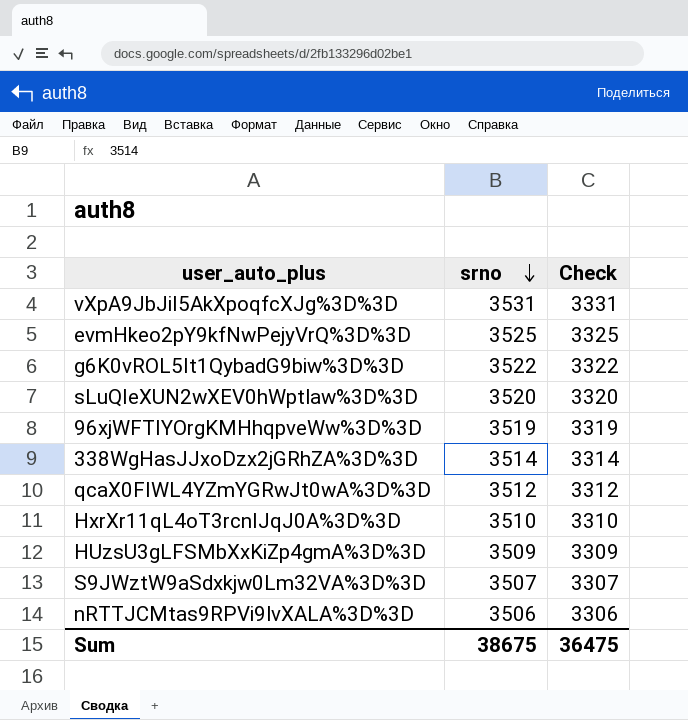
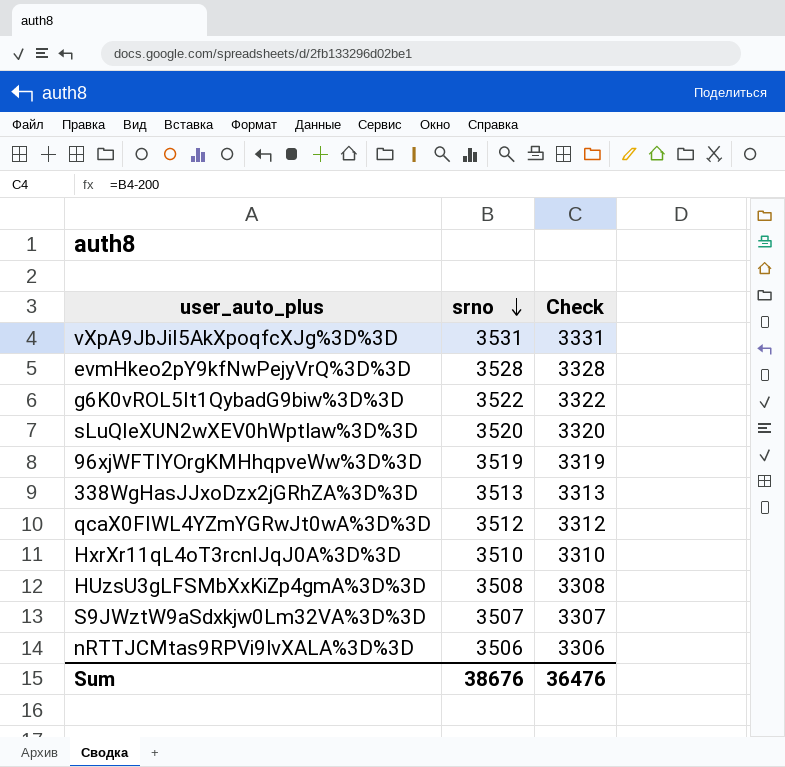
evmHkeo2pY9kfNwPejyVrQ%3D%3D | srno: 3525 -> 3528
evmHkeo2pY9kfNwPejyVrQ%3D%3D | Check: 3325 -> 3328
338WgHasJJxoDzx2jGRhZA%3D%3D | srno: 3514 -> 3513
338WgHasJJxoDzx2jGRhZA%3D%3D | Check: 3314 -> 3313
HUzsU3gLFSMbXxKiZp4gmA%3D%3D | srno: 3509 -> 3508
HUzsU3gLFSMbXxKiZp4gmA%3D%3D | Check: 3309 -> 3308
Sum | srno: 38675 -> 38676
Sum | Check: 36475 -> 36476

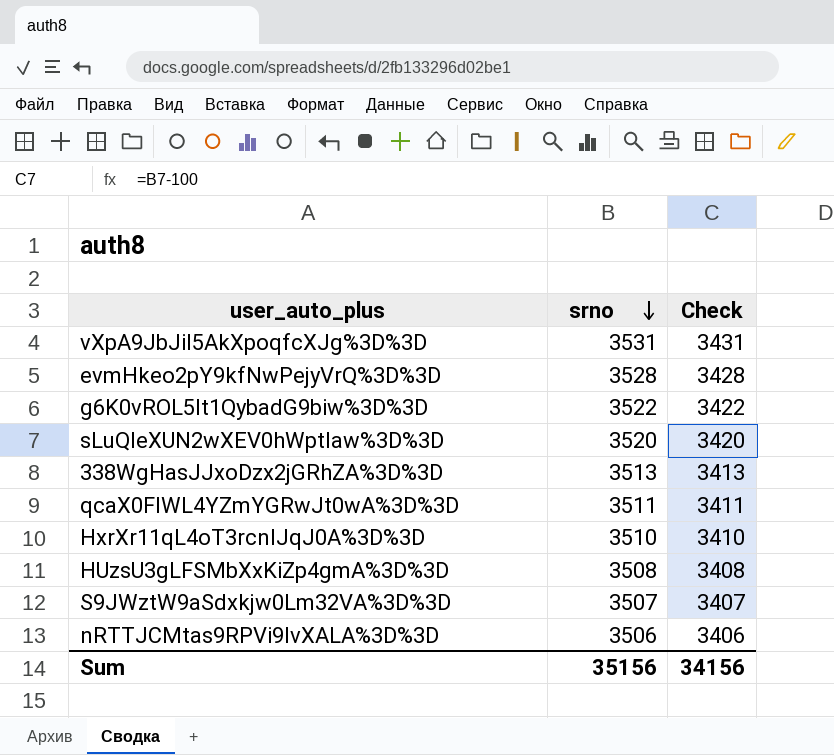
column Check | formula: [srno] - 200 -> [srno] - 100
row 96xjWFTIYOrgKMHhqpveWw%3D%3D: 3519 | 3319 -> none
qcaX0FIWL4YZmYGRwJt0wA%3D%3D | srno: 3512 -> 3511
Sum | srno: 38676 -> 35156
Sum | Check: 36476 -> 34156

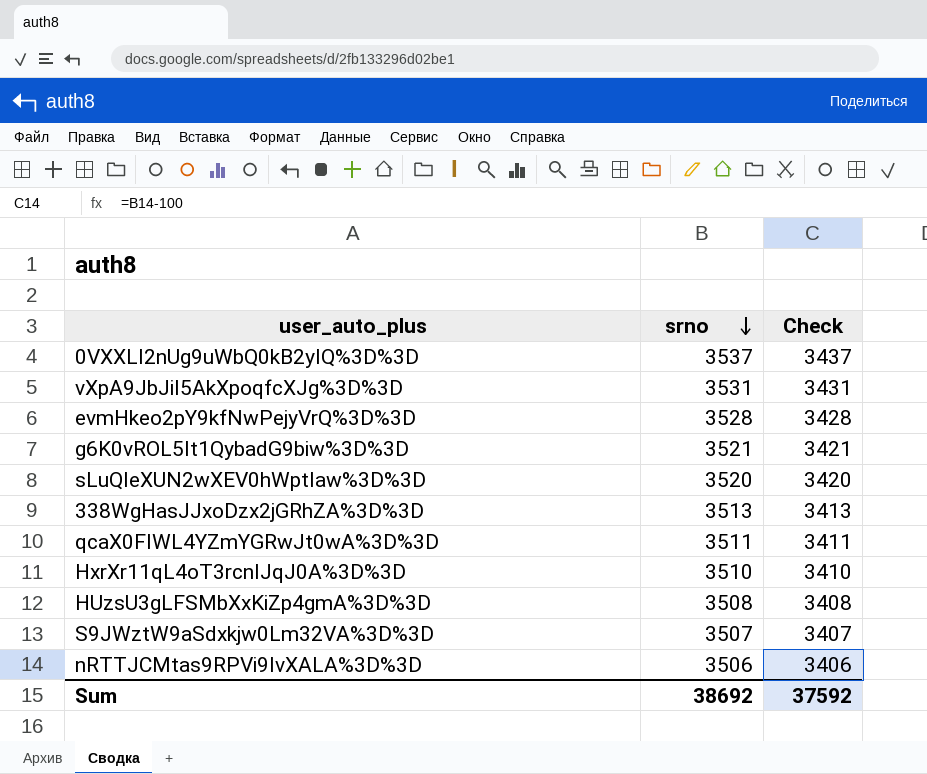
row 0VXXLl2nUg9uWbQ0kB2ylQ%3D%3D: none -> 3537 | 3437
g6K0vROL5It1QybadG9biw%3D%3D | srno: 3522 -> 3521
g6K0vROL5It1QybadG9biw%3D%3D | Check: 3422 -> 3421
Sum | srno: 35156 -> 38692
Sum | Check: 34156 -> 37592

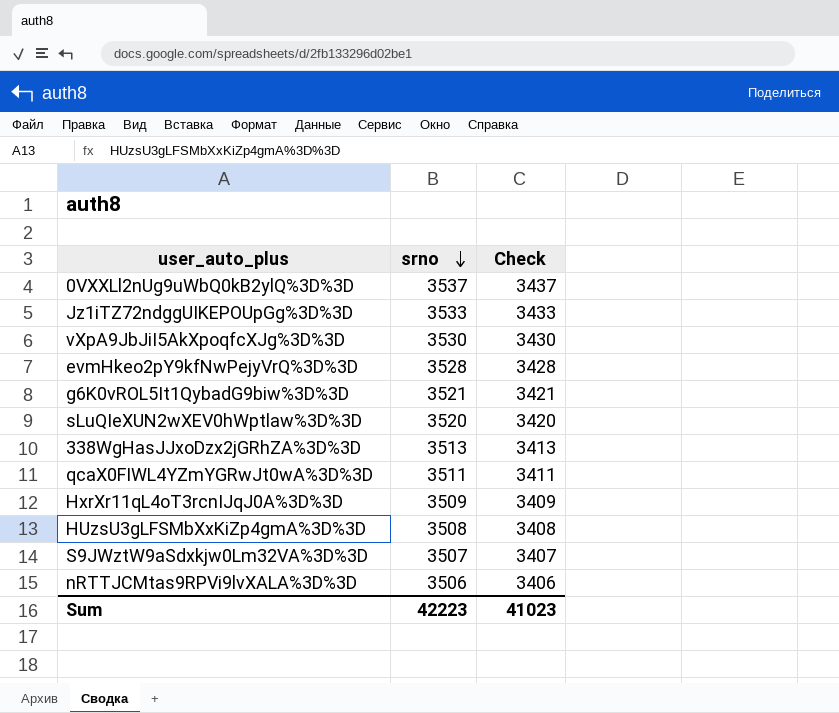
row Jz1iTZ72ndggUIKEPOUpGg%3D%3D: none -> 3533 | 3433
vXpA9JbJiI5AkXpoqfcXJg%3D%3D | srno: 3531 -> 3530
vXpA9JbJiI5AkXpoqfcXJg%3D%3D | Check: 3431 -> 3430
HxrXr11qL4oT3rcnIJqJ0A%3D%3D | srno: 3510 -> 3509
HxrXr11qL4oT3rcnIJqJ0A%3D%3D | Check: 3410 -> 3409
Sum | srno: 38692 -> 42223
Sum | Check: 37592 -> 41023

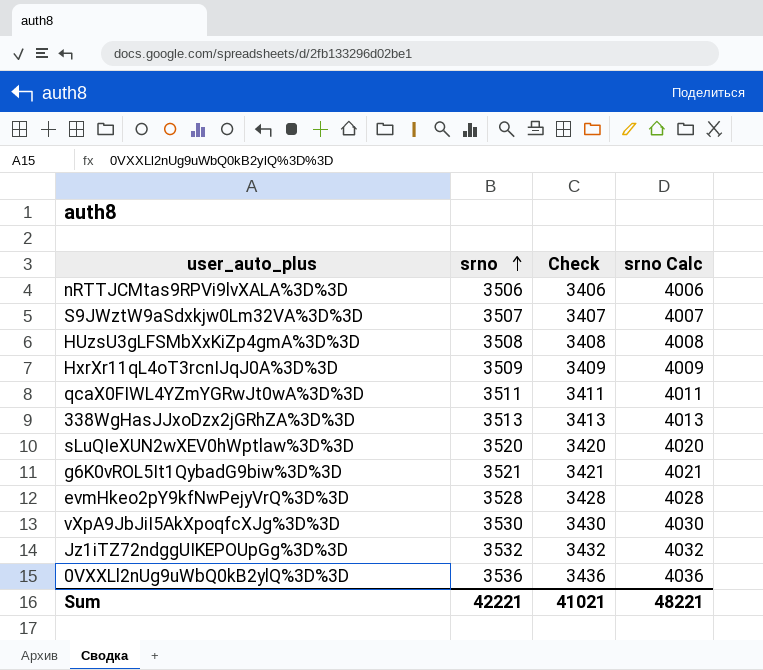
row order: srno descending -> srno ascending
column srno Calc | formula: none -> [srno] + 500
Jz1iTZ72ndggUIKEPOUpGg%3D%3D | srno: 3533 -> 3532
Jz1iTZ72ndggUIKEPOUpGg%3D%3D | Check: 3433 -> 3432
0VXXLl2nUg9uWbQ0kB2ylQ%3D%3D | srno: 3537 -> 3536
0VXXLl2nUg9uWbQ0kB2ylQ%3D%3D | Check: 3437 -> 3436
Sum | srno: 42223 -> 42221
Sum | Check: 41023 -> 41021

